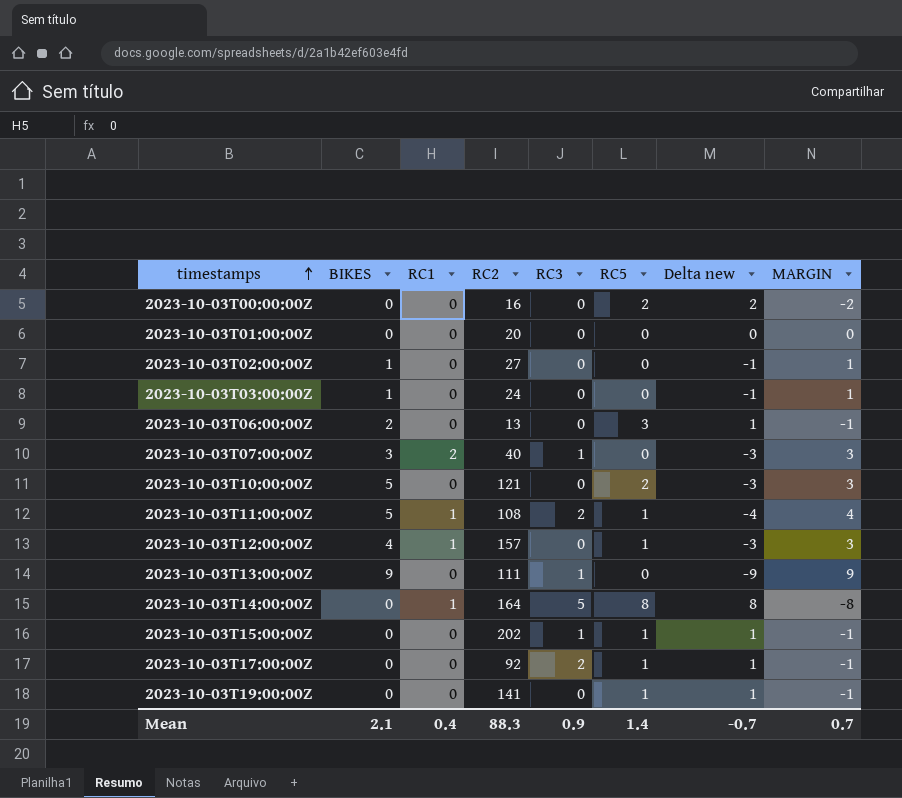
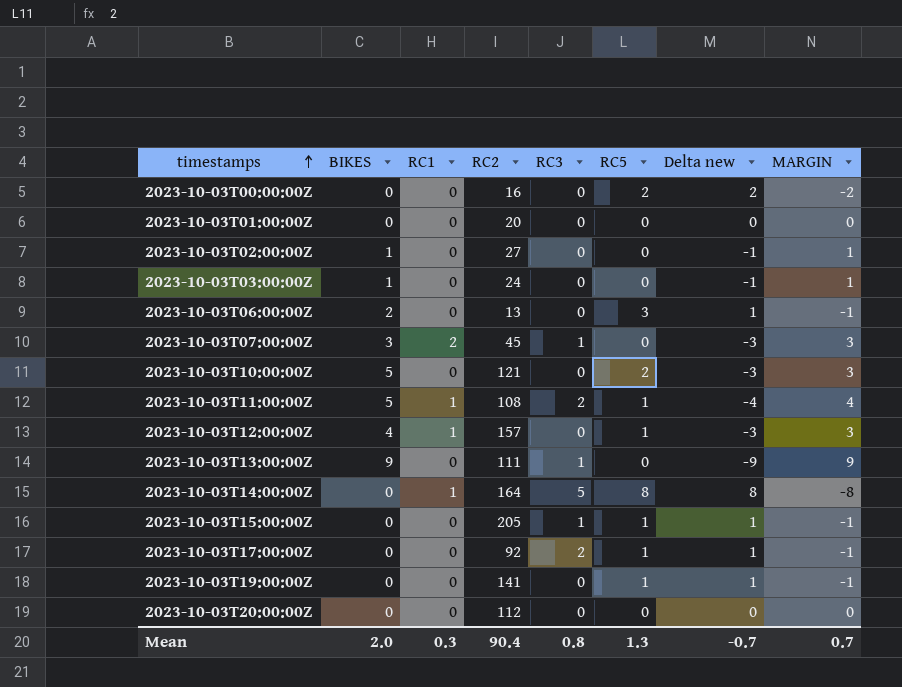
2023-10-03T07:00:00Z | RC2: 40 -> 45
2023-10-03T15:00:00Z | RC2: 202 -> 205
row 2023-10-03T20:00:00Z: none -> 0 | 0 | 112 | 0 | 0 | 0 | 0
Mean | BIKES: 2.1 -> 2.0
Mean | RC1: 0.4 -> 0.3
Mean | RC2: 88.3 -> 90.4
Mean | RC3: 0.9 -> 0.8
Mean | RC5: 1.4 -> 1.3

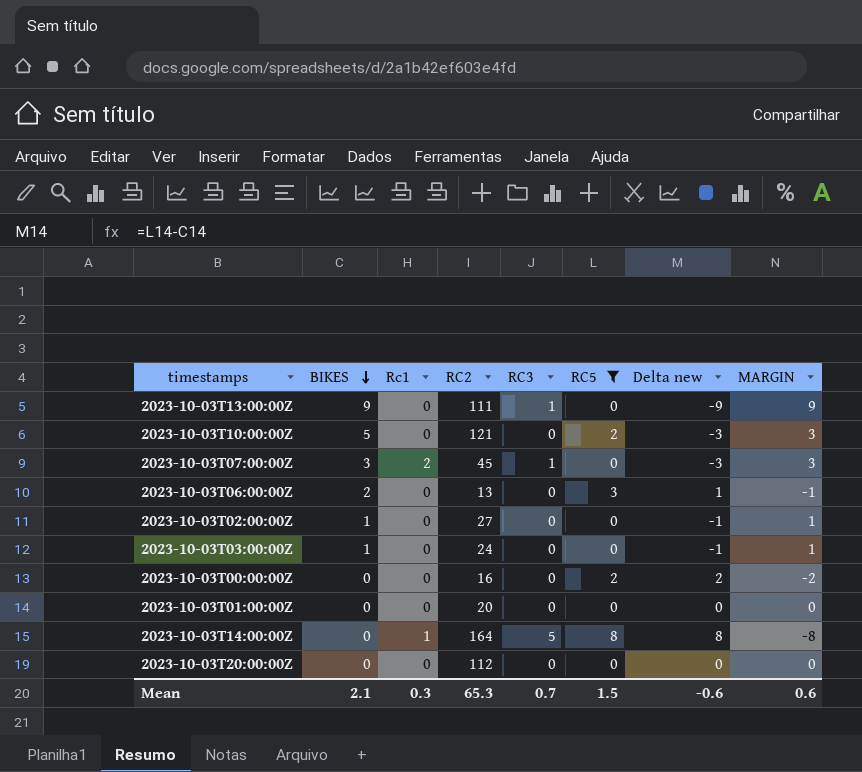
filter: none -> RC5 != 1
row order: timestamps ascending -> BIKES descending
column name: RC1 -> Rc1
Mean | BIKES: 2.0 -> 2.1
Mean | RC2: 90.4 -> 65.3
Mean | RC3: 0.8 -> 0.7
Mean | RC5: 1.3 -> 1.5
Mean | Delta new: -0.7 -> -0.6
Mean | MARGIN: 0.7 -> 0.6

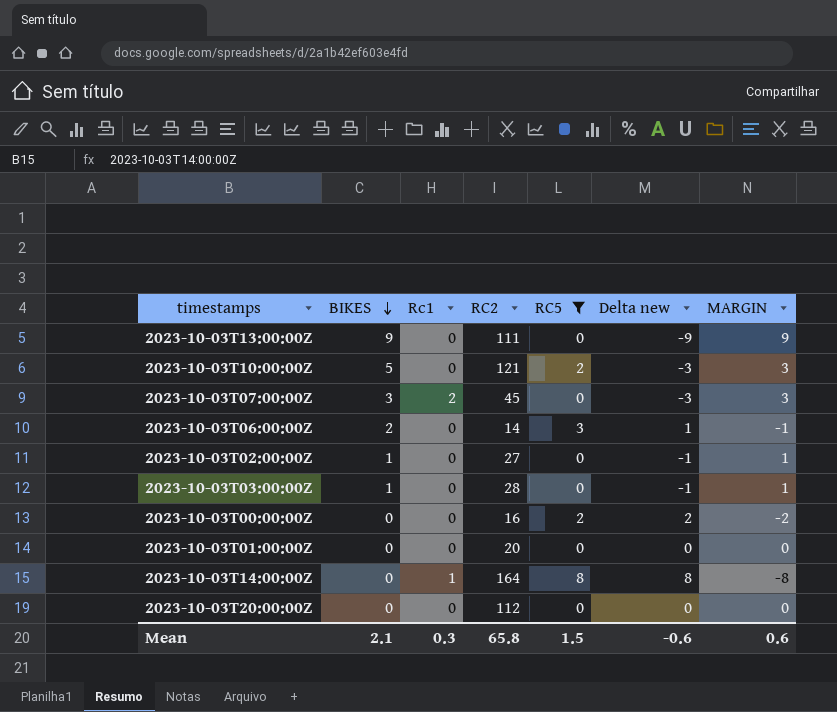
column RC3 | position: 5 -> none
2023-10-03T06:00:00Z | RC2: 13 -> 14
2023-10-03T03:00:00Z | RC2: 24 -> 28
Mean | RC2: 65.3 -> 65.8

